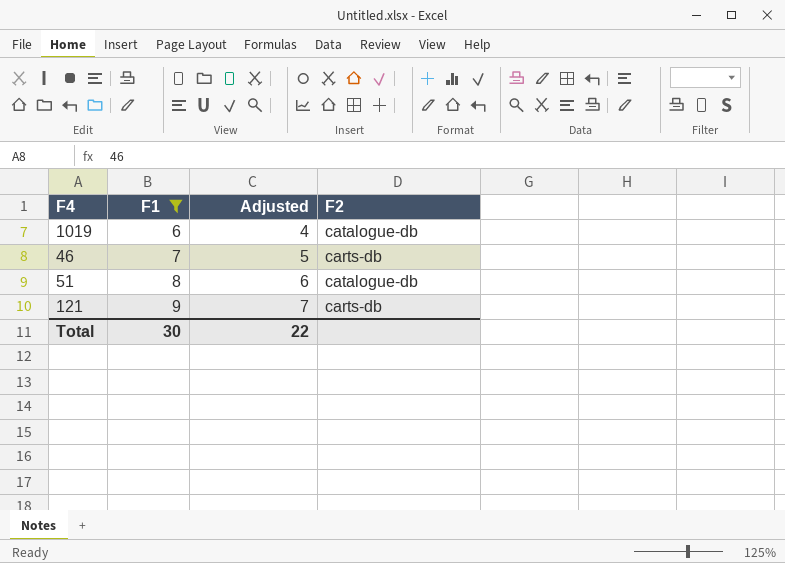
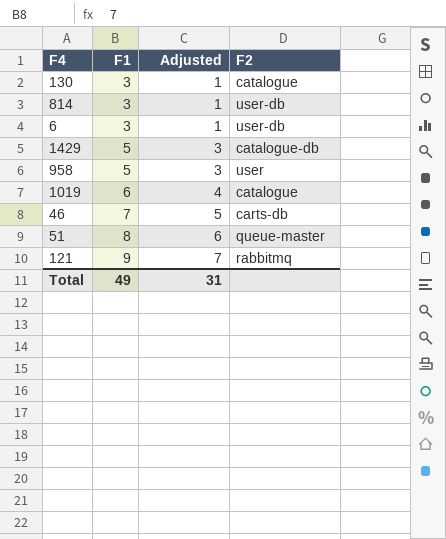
filter: F1 >= 6 -> none
1019 | F2: catalogue-db -> catalogue
51 | F2: catalogue-db -> queue-master
121 | F2: carts-db -> rabbitmq
Total | F1: 30 -> 49
Total | Adjusted: 22 -> 31

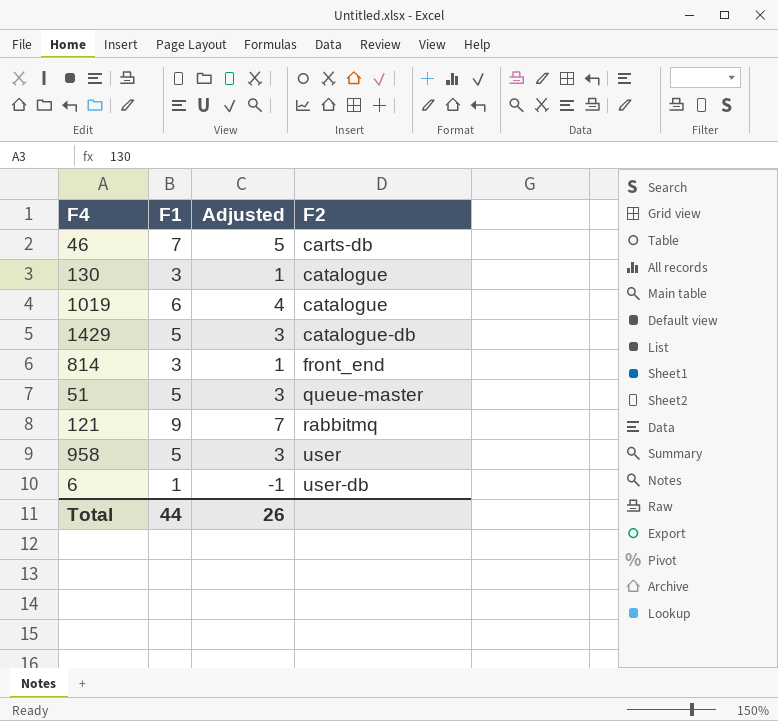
row order: F1 ascending -> F2 ascending
814 | F2: user-db -> front_end
51 | F1: 8 -> 5
51 | Adjusted: 6 -> 3
6 | F1: 3 -> 1
6 | Adjusted: 1 -> -1
Total | F1: 49 -> 44
Total | Adjusted: 31 -> 26

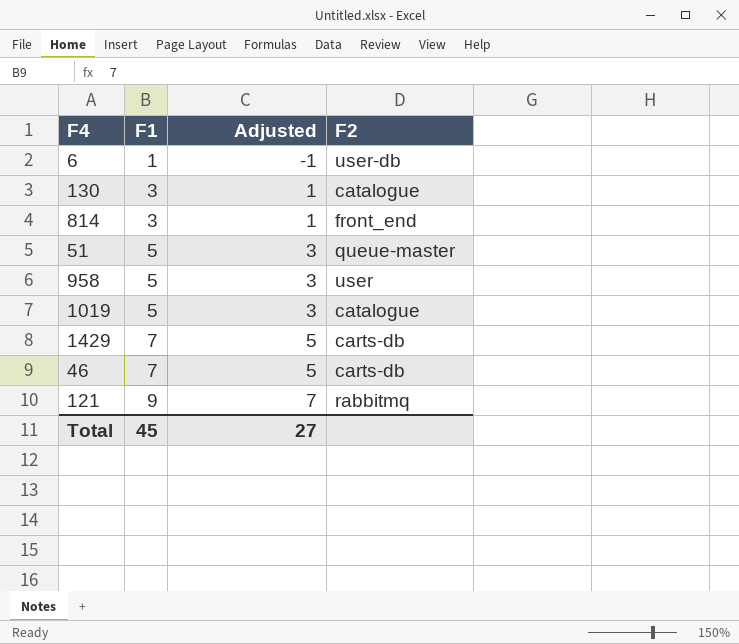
row order: F2 ascending -> F1 ascending
1019 | F1: 6 -> 5
1019 | Adjusted: 4 -> 3
1429 | F1: 5 -> 7
1429 | Adjusted: 3 -> 5
1429 | F2: catalogue-db -> carts-db
Total | F1: 44 -> 45
Total | Adjusted: 26 -> 27

